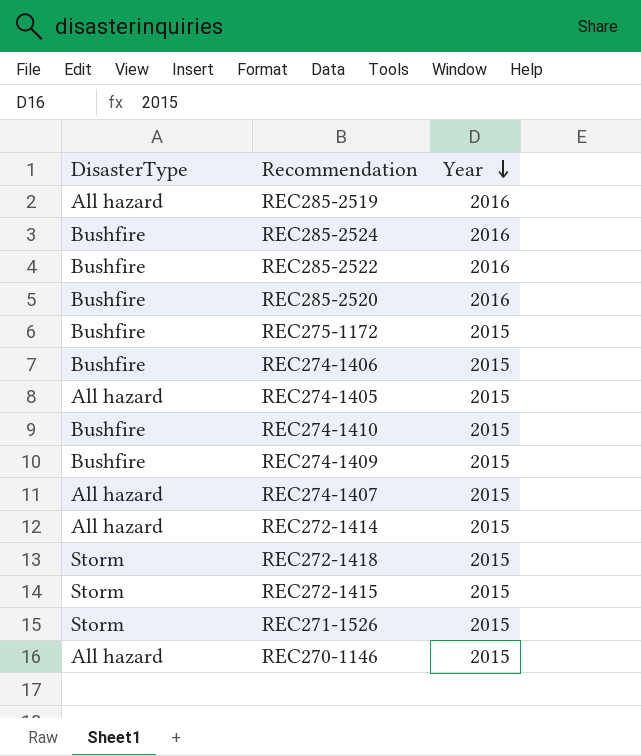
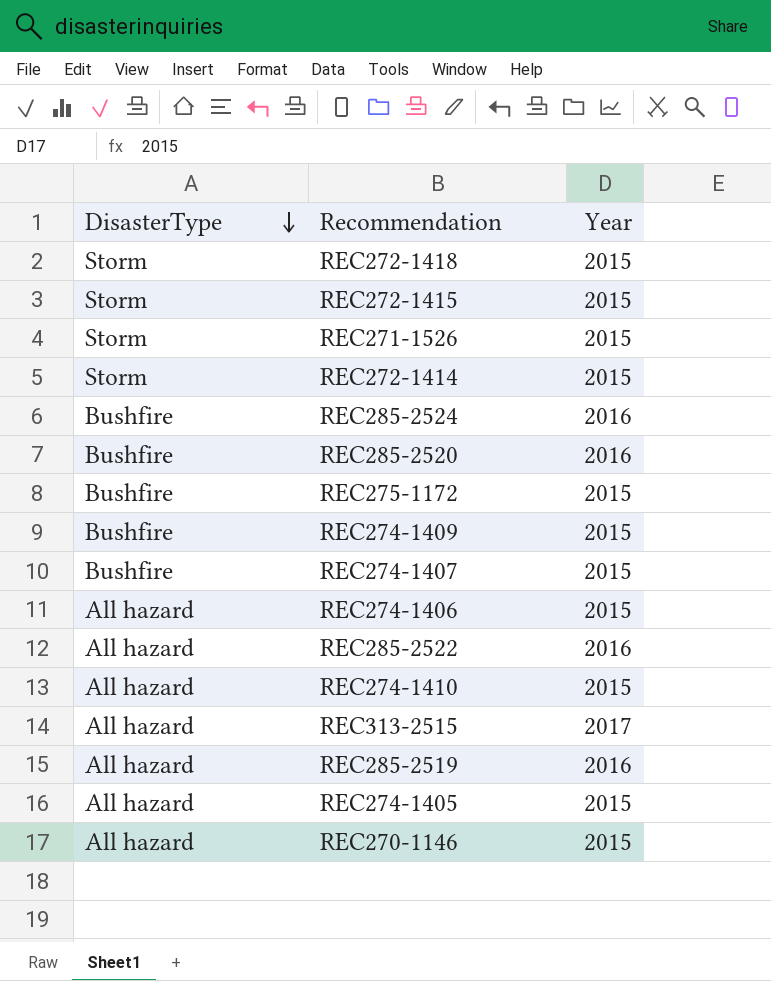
row order: Year descending -> DisasterType descending
REC272-1414 | DisasterType: All hazard -> Storm
REC274-1407 | DisasterType: All hazard -> Bushfire
REC274-1406 | DisasterType: Bushfire -> All hazard
REC285-2522 | DisasterType: Bushfire -> All hazard
REC274-1410 | DisasterType: Bushfire -> All hazard
row REC313-2515: none -> All hazard | 2017

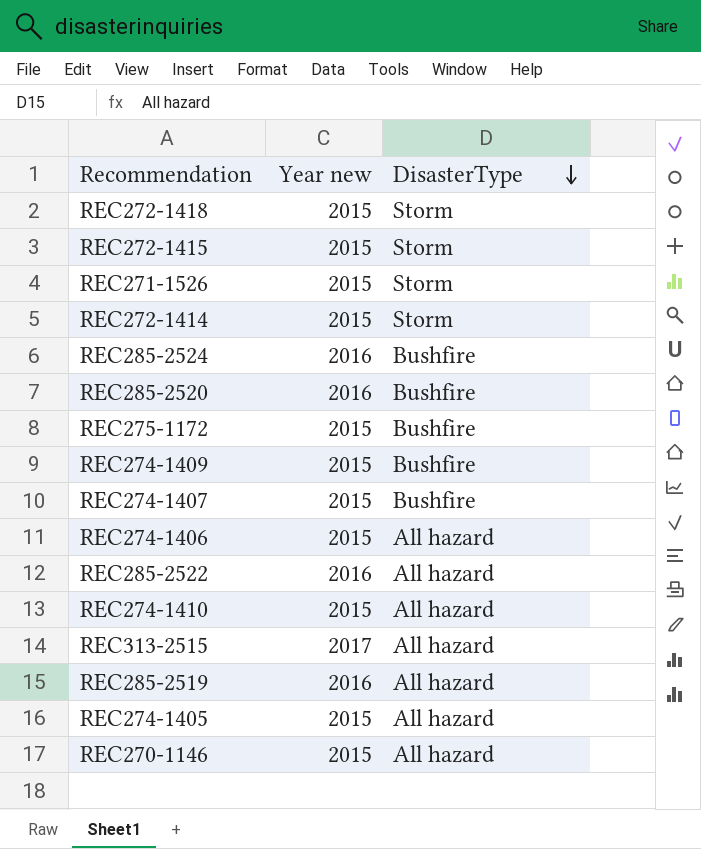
column name: Year -> Year new
column DisasterType | position: 1 -> 3

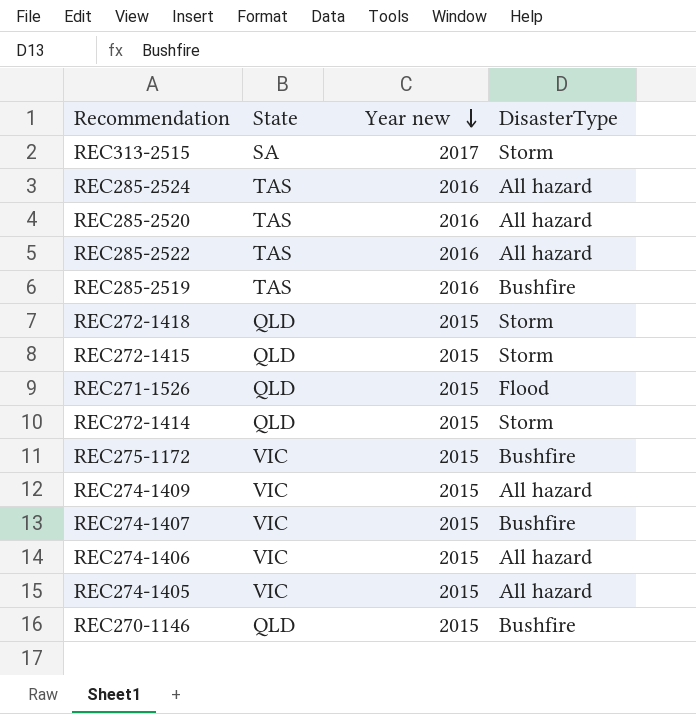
row order: DisasterType descending -> Year new descending
column State | position: none -> 2
row REC274-1410: 2015 | All hazard -> none
REC313-2515 | DisasterType: All hazard -> Storm
REC285-2524 | DisasterType: Bushfire -> All hazard
REC285-2520 | DisasterType: Bushfire -> All hazard
REC285-2519 | DisasterType: All hazard -> Bushfire
REC271-1526 | DisasterType: Storm -> Flood
REC274-1409 | DisasterType: Bushfire -> All hazard
REC270-1146 | DisasterType: All hazard -> Bushfire

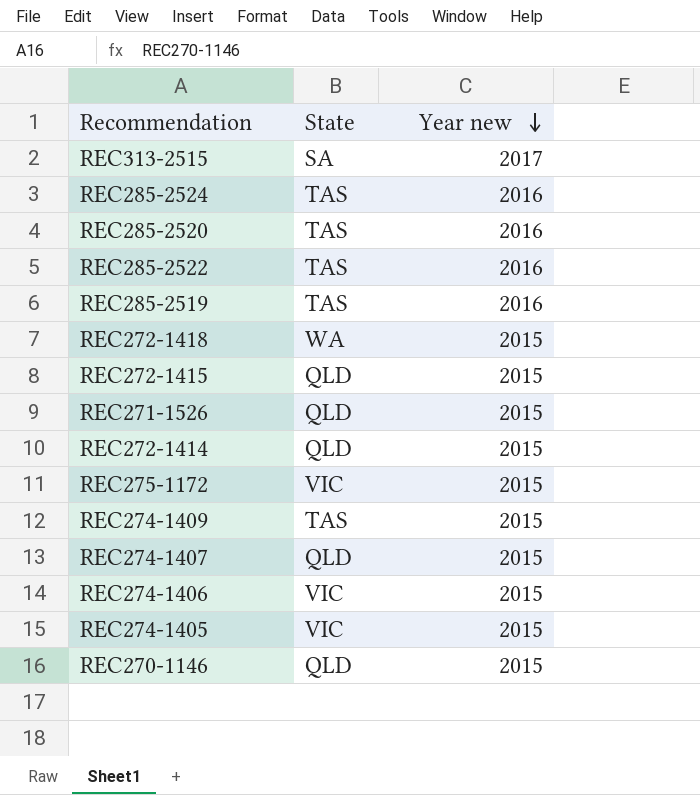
column DisasterType | position: 4 -> none
REC272-1418 | State: QLD -> WA
REC274-1409 | State: VIC -> TAS
REC274-1407 | State: VIC -> QLD

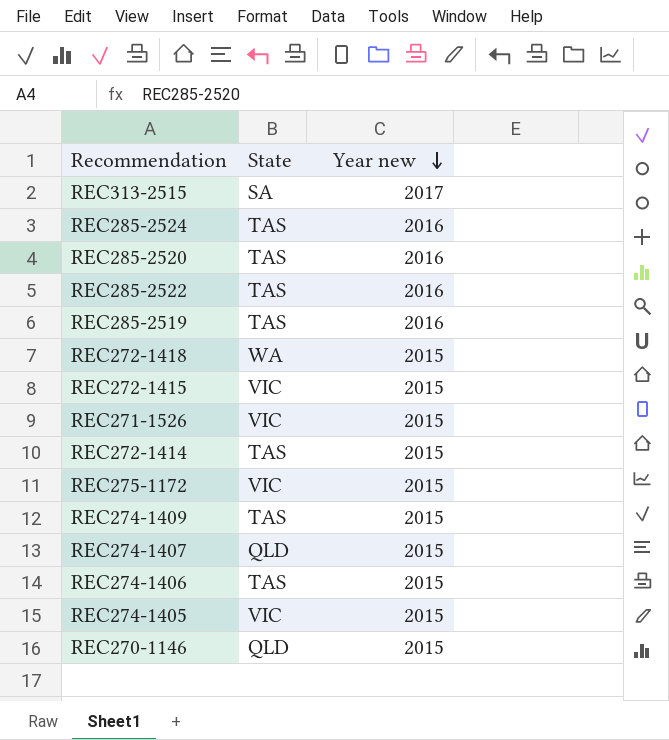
REC272-1415 | State: QLD -> VIC
REC271-1526 | State: QLD -> VIC
REC272-1414 | State: QLD -> TAS
REC274-1406 | State: VIC -> TAS

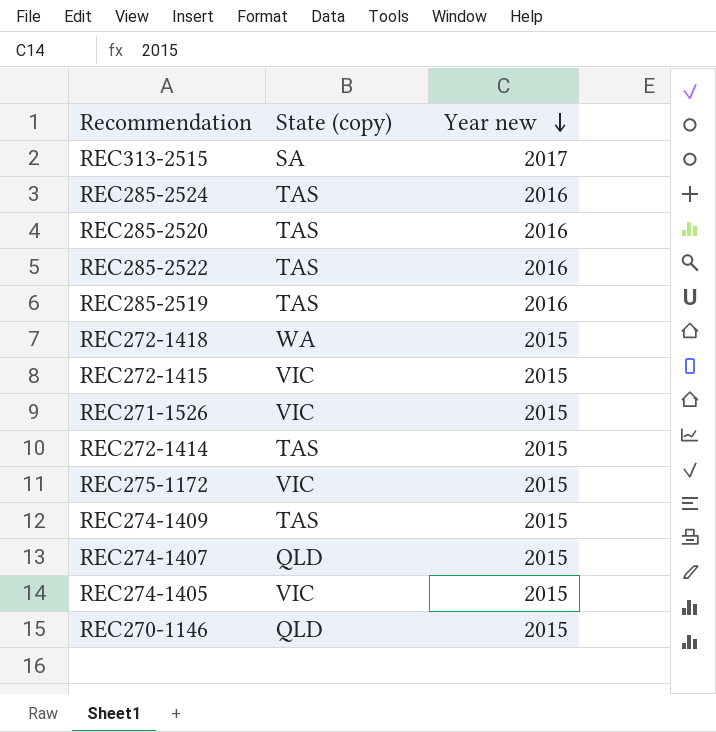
column name: State -> State (copy)
row REC274-1406: TAS | 2015 -> none

